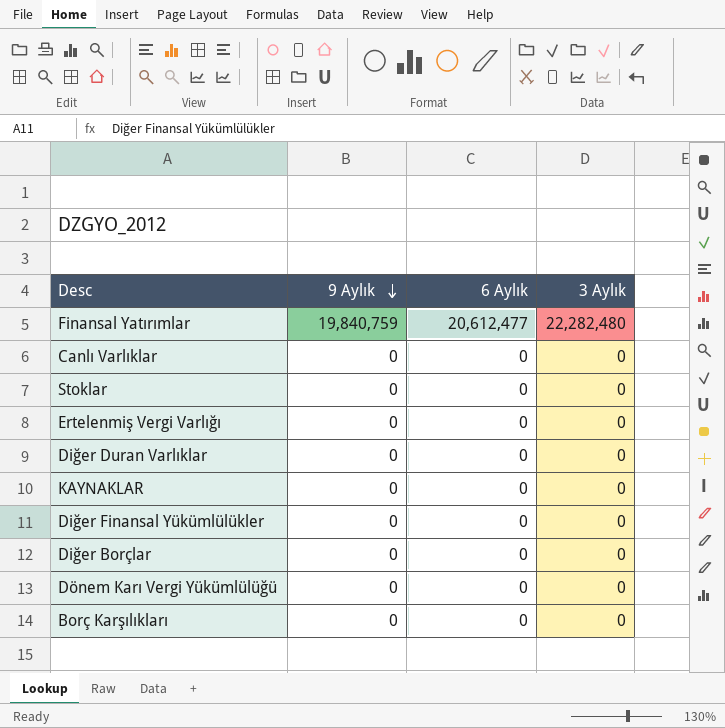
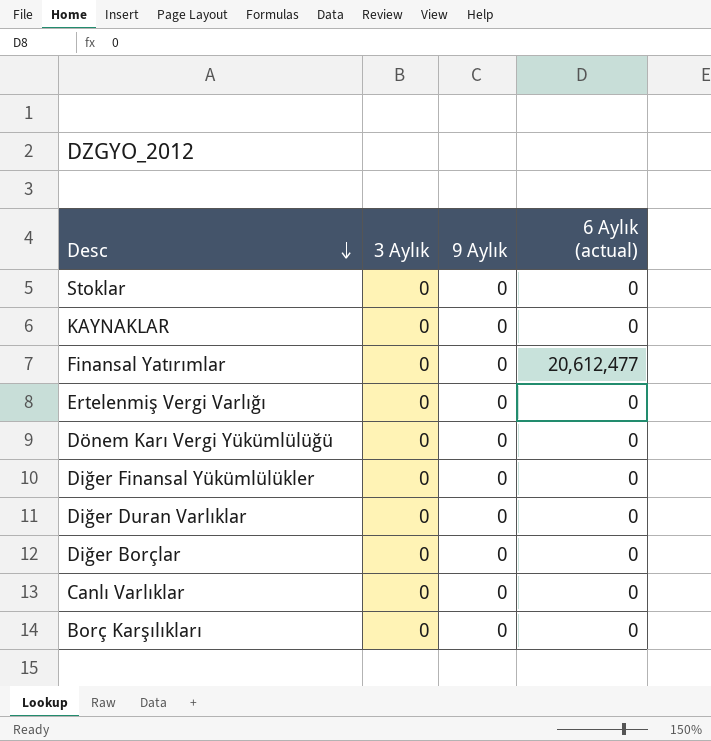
row order: 9 Aylık descending -> Desc descending
column 3 Aylık | position: 4 -> 2
column name: 6 Aylık -> 6 Aylık (actual)
Finansal Yatırımlar | 3 Aylık: 22,282,480 -> 0
Finansal Yatırımlar | 9 Aylık: 19,840,759 -> 0

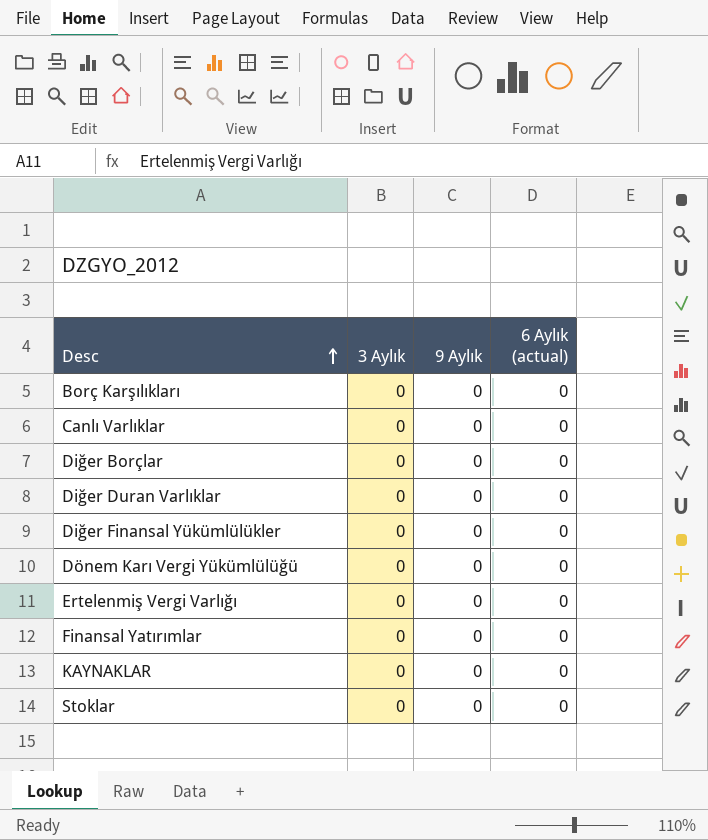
row order: Desc descending -> Desc ascending
Finansal Yatırımlar | 6 Aylık (actual): 20,612,477 -> 0

